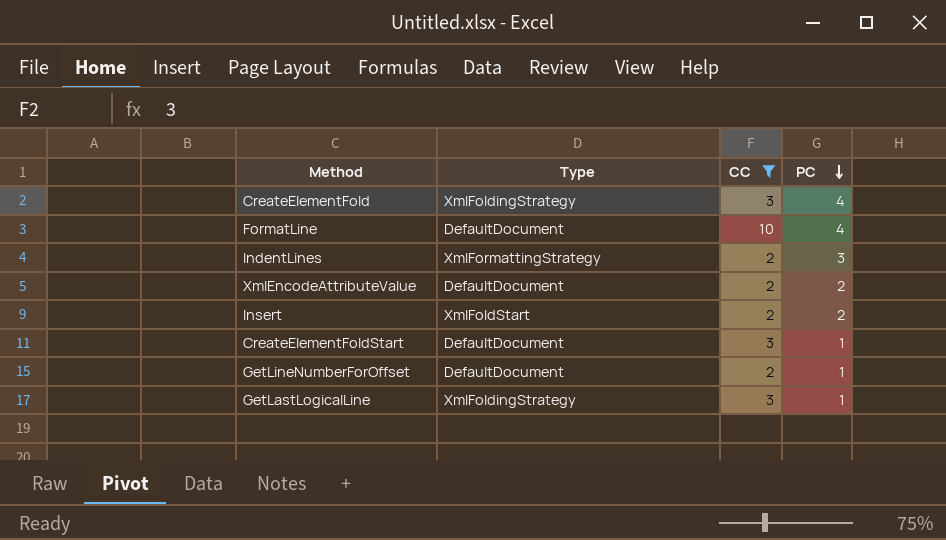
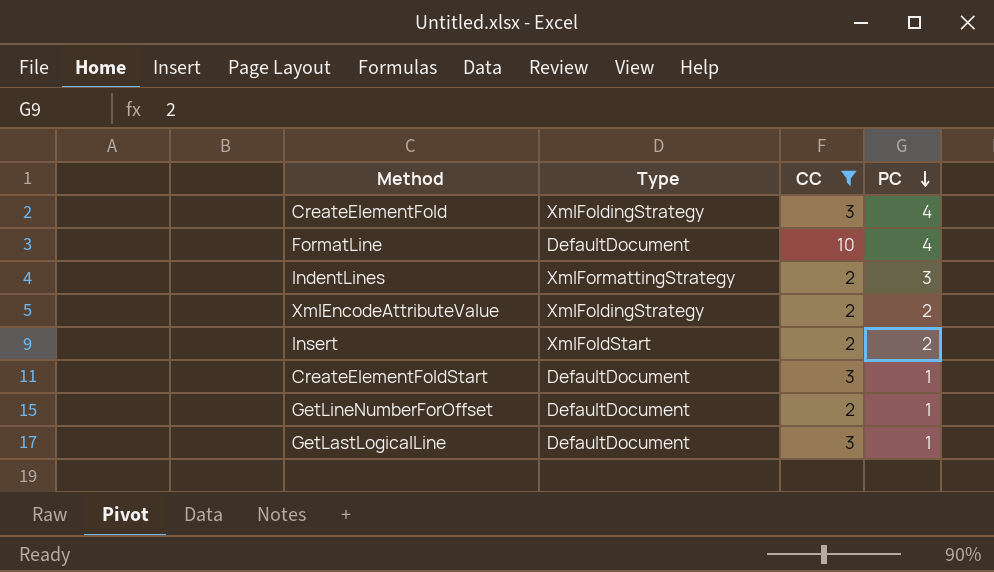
XmlEncodeAttributeValue | Type: DefaultDocument -> XmlFoldingStrategy
GetLastLogicalLine | Type: XmlFoldingStrategy -> DefaultDocument

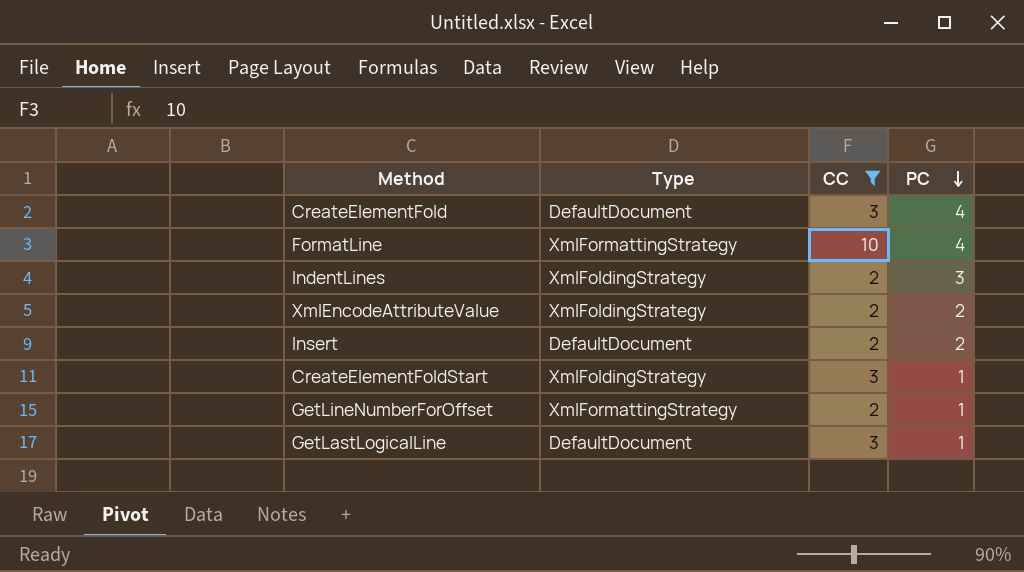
CreateElementFold | Type: XmlFoldingStrategy -> DefaultDocument
FormatLine | Type: DefaultDocument -> XmlFormattingStrategy
IndentLines | Type: XmlFormattingStrategy -> XmlFoldingStrategy
Insert | Type: XmlFoldStart -> DefaultDocument
CreateElementFoldStart | Type: DefaultDocument -> XmlFoldingStrategy
GetLineNumberForOffset | Type: DefaultDocument -> XmlFormattingStrategy

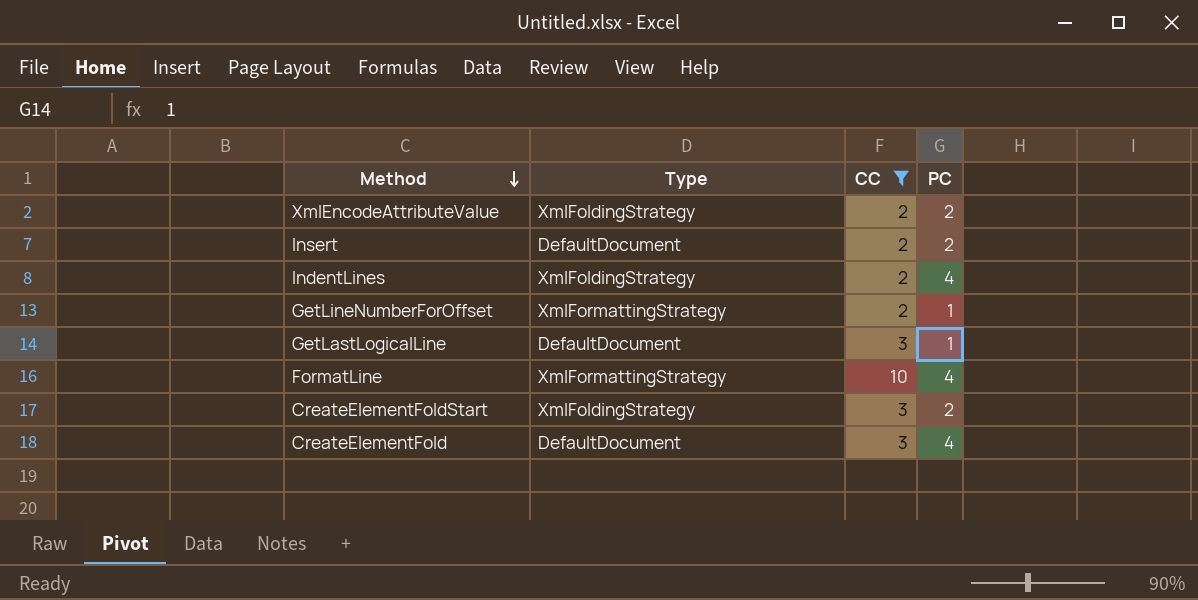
row order: PC descending -> Method descending
IndentLines | PC: 3 -> 4
CreateElementFoldStart | PC: 1 -> 2

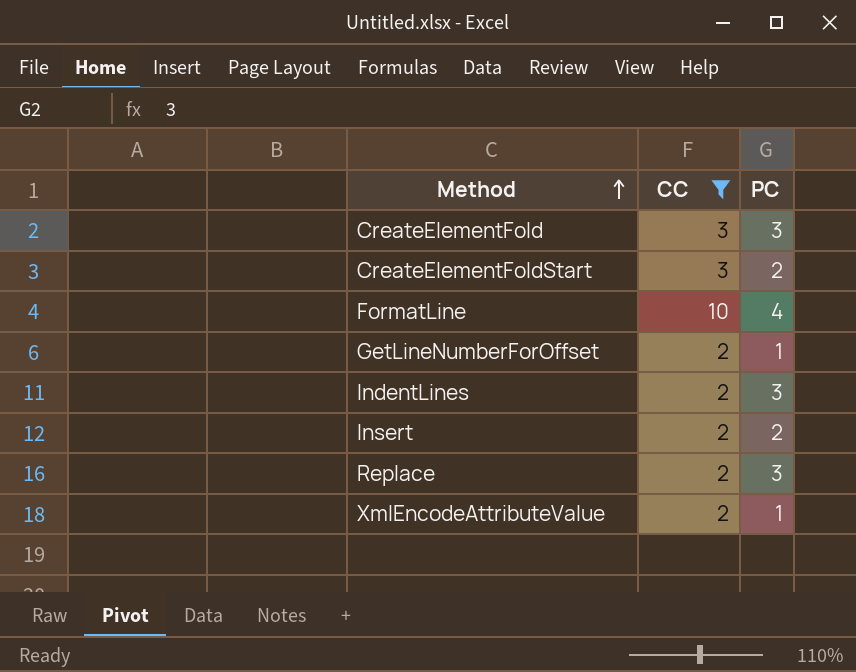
row order: Method descending -> Method ascending
column Type | position: 2 -> none
row GetLastLogicalLine: DefaultDocument | 3 | 1 -> none
CreateElementFold | PC: 4 -> 3
IndentLines | PC: 4 -> 3
row Replace: none -> 2 | 3
XmlEncodeAttributeValue | PC: 2 -> 1

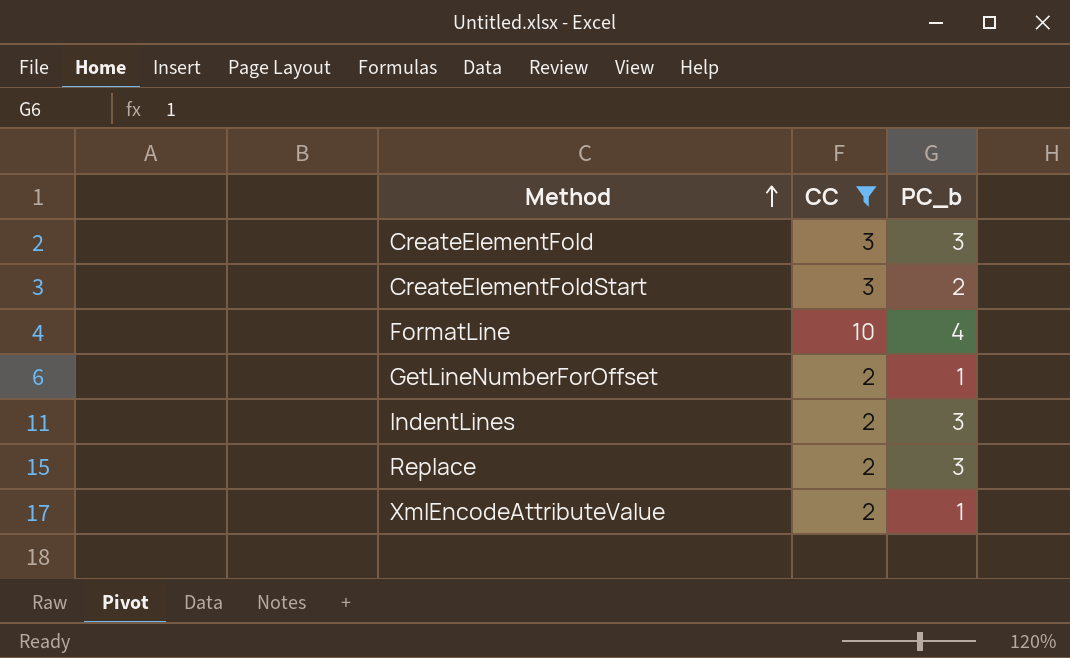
column name: PC -> PC_b
row Insert: 2 | 2 -> none

